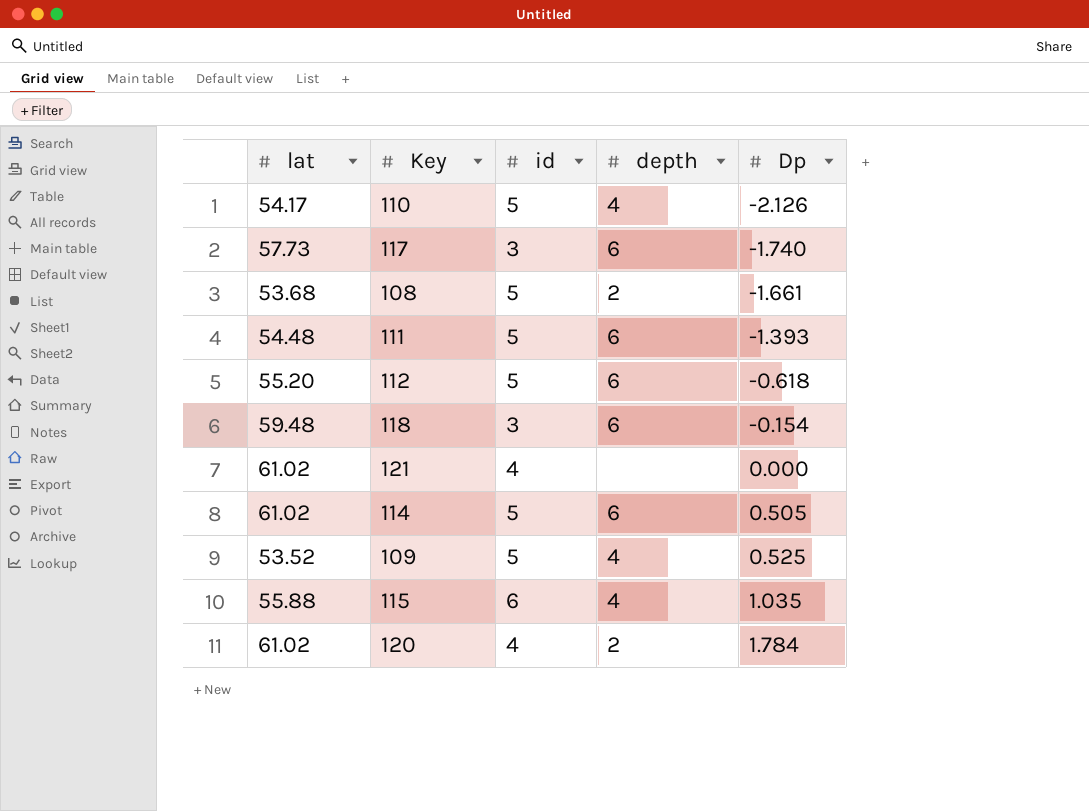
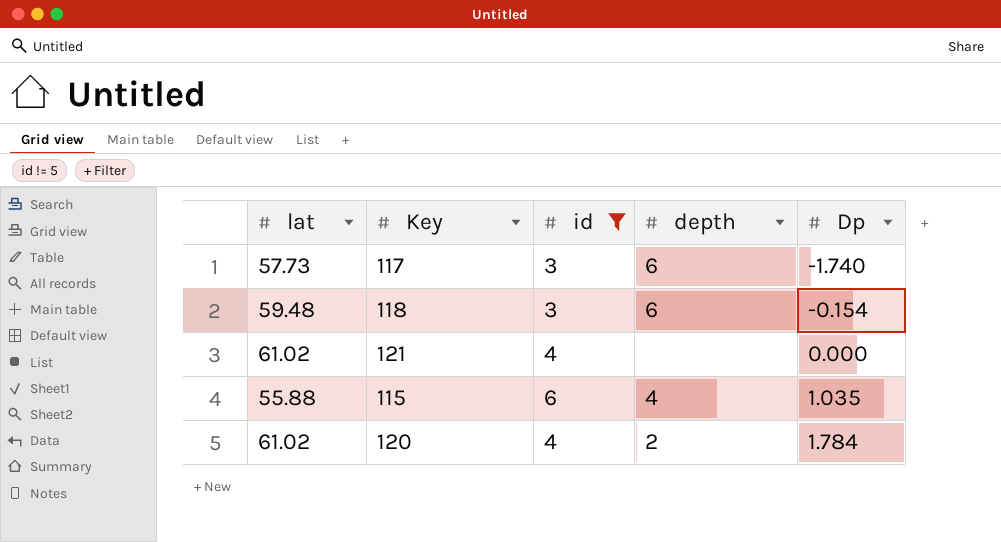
filter: none -> id != 5

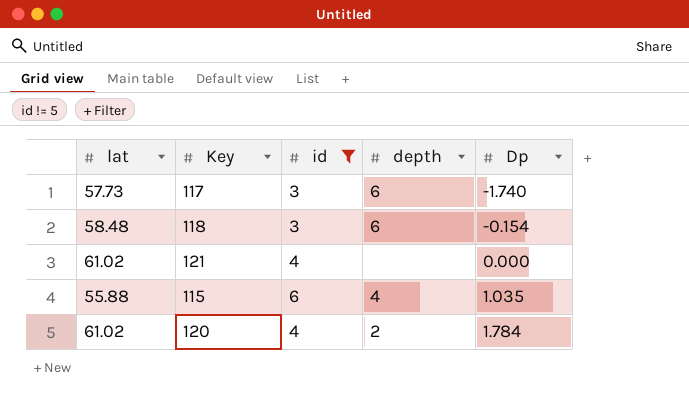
118 | lat: 59.48 -> 58.48

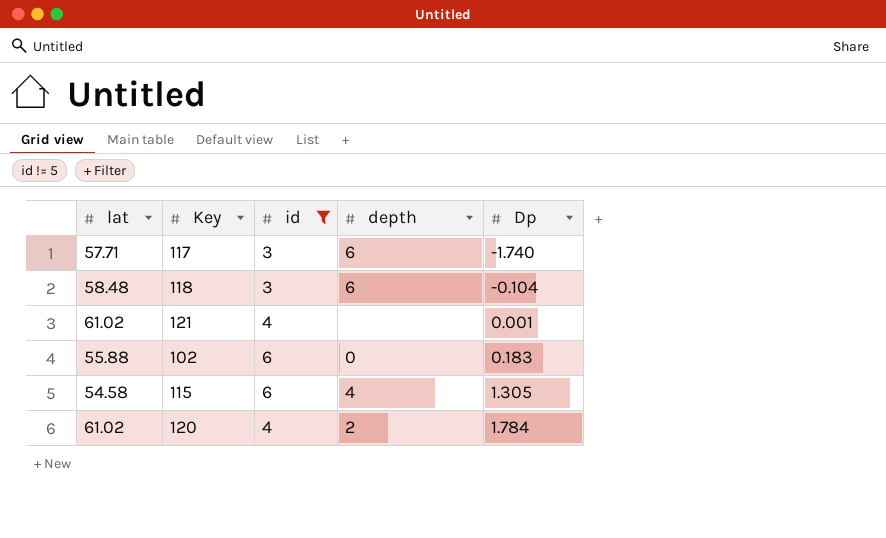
117 | lat: 57.73 -> 57.71
118 | Dp: -0.154 -> -0.104
121 | Dp: 0.000 -> 0.001
row 102: none -> 55.88 | 6 | 0 | 0.183
115 | lat: 55.88 -> 54.58
115 | Dp: 1.035 -> 1.305

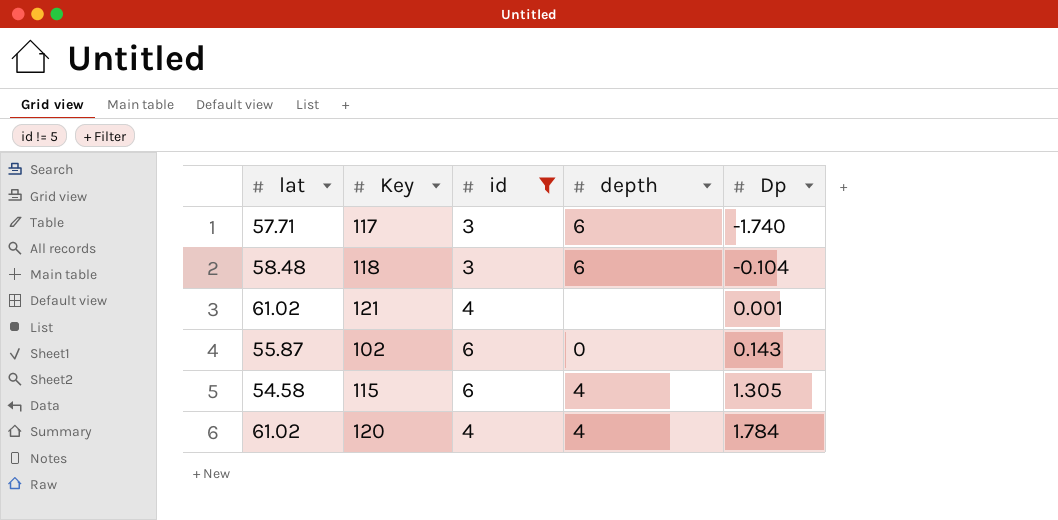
102 | lat: 55.88 -> 55.87
102 | Dp: 0.183 -> 0.143
120 | depth: 2 -> 4

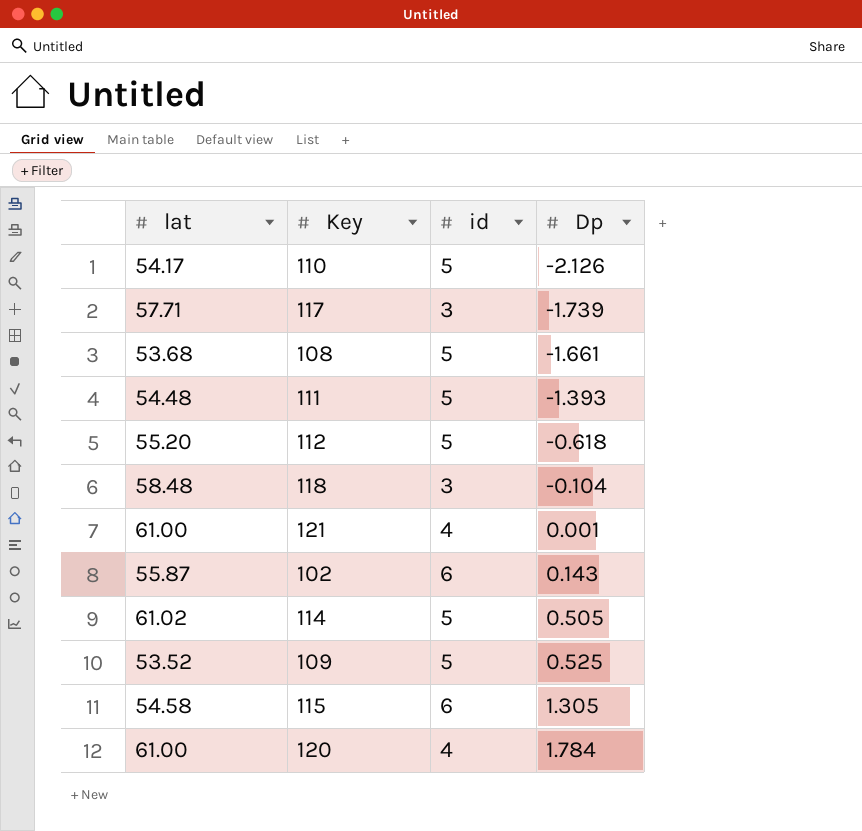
filter: id != 5 -> none
column depth | position: 4 -> none
117 | Dp: -1.740 -> -1.739
121 | lat: 61.02 -> 61.00
120 | lat: 61.02 -> 61.00

